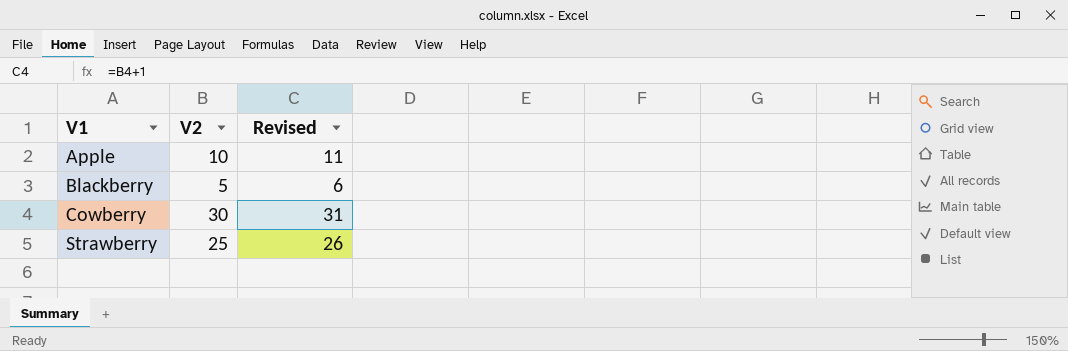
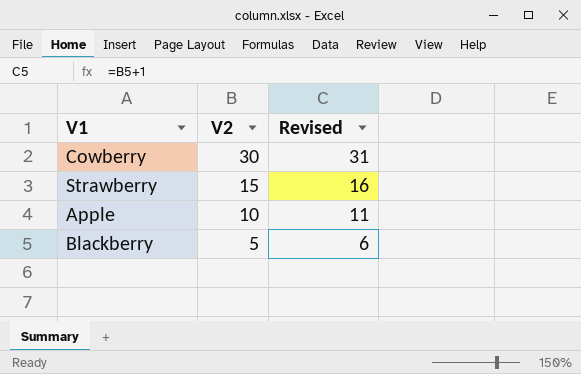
row order: V1 ascending -> V2 descending
Strawberry | V2: 25 -> 15
Strawberry | Revised: 26 -> 16

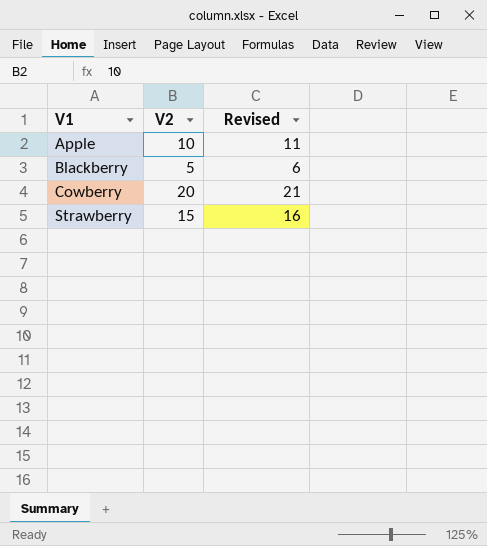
row order: V2 descending -> V1 ascending
Cowberry | V2: 30 -> 20
Cowberry | Revised: 31 -> 21

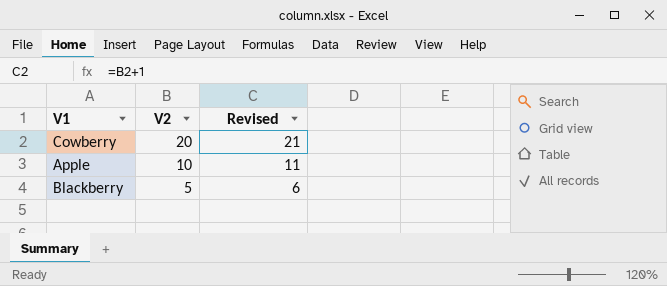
row order: V1 ascending -> V2 descending
row Strawberry: 15 | 16 -> none

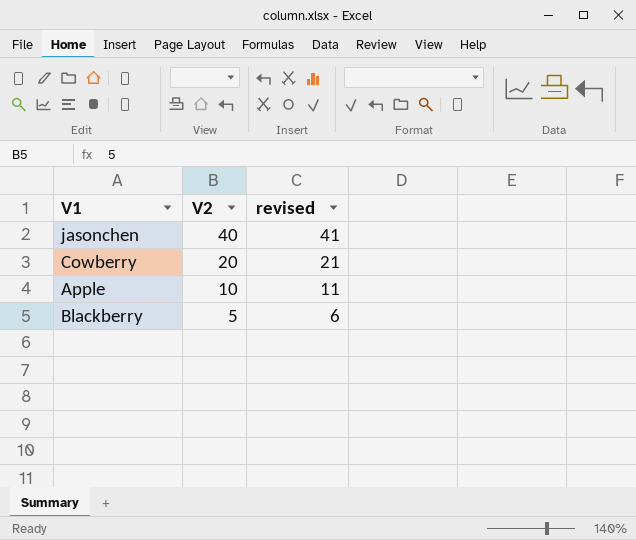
column name: Revised -> revised
row jasonchen: none -> 40 | 41

